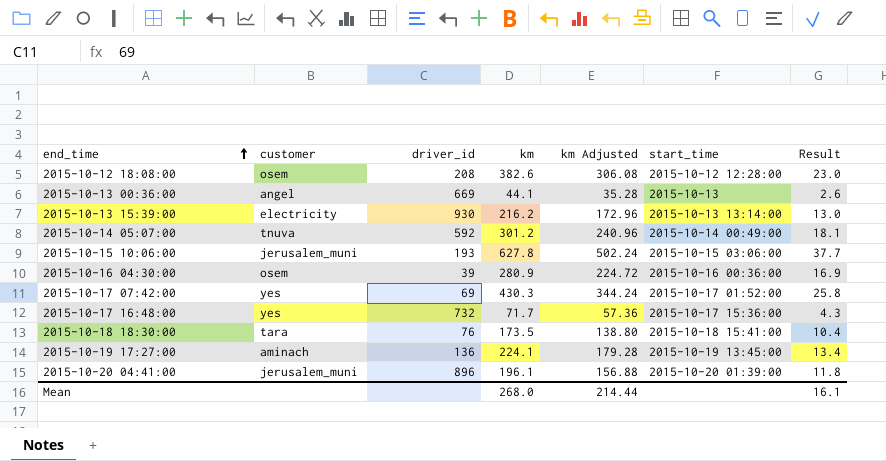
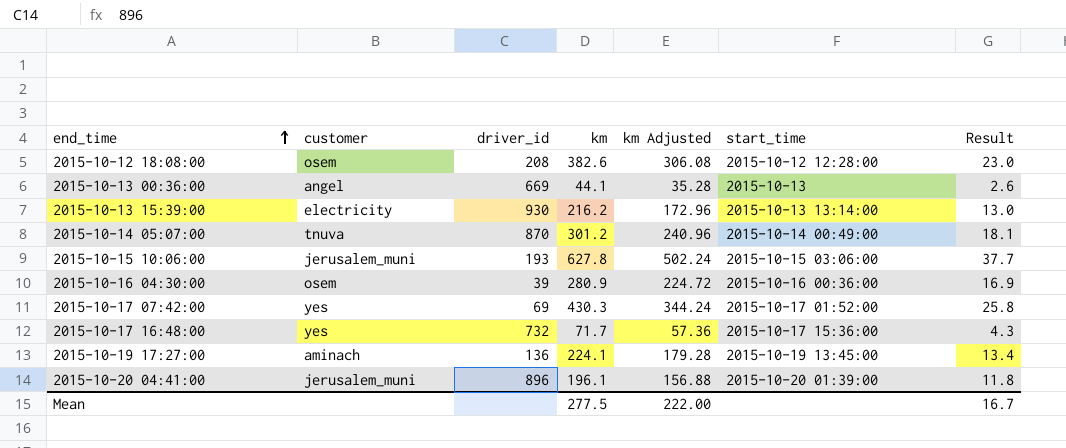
row 2015-10-18 18:30:00: tara | 76 | 173.5 | 138.80 | 2015-10-18 15:41:00 | 10.4 -> none
2015-10-14 05:07:00 | driver_id: 592 -> 870
Mean | km: 268.0 -> 277.5
Mean | km Adjusted: 214.44 -> 222.00
Mean | Result: 16.1 -> 16.7

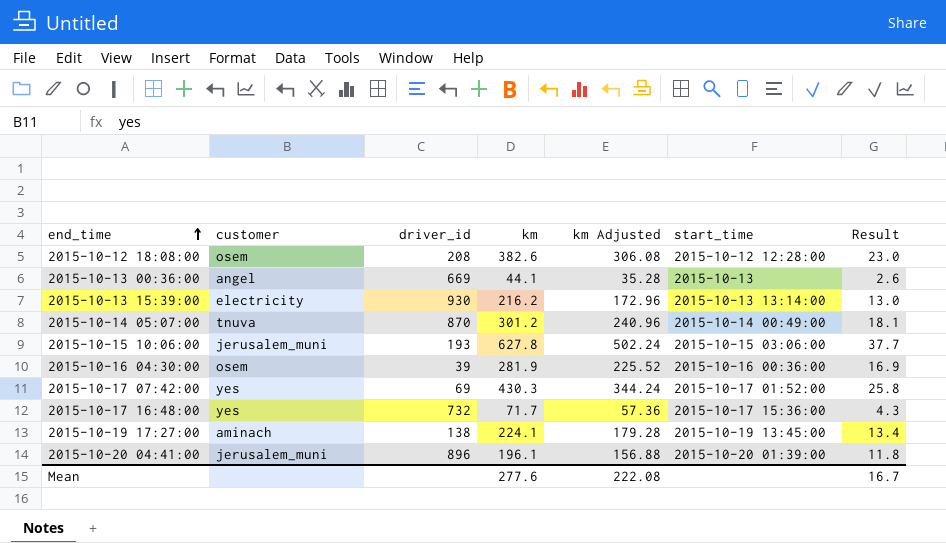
2015-10-16 04:30:00 | km: 280.9 -> 281.9
2015-10-16 04:30:00 | km Adjusted: 224.72 -> 225.52
2015-10-19 17:27:00 | driver_id: 136 -> 138
Mean | km: 277.5 -> 277.6
Mean | km Adjusted: 222.00 -> 222.08

